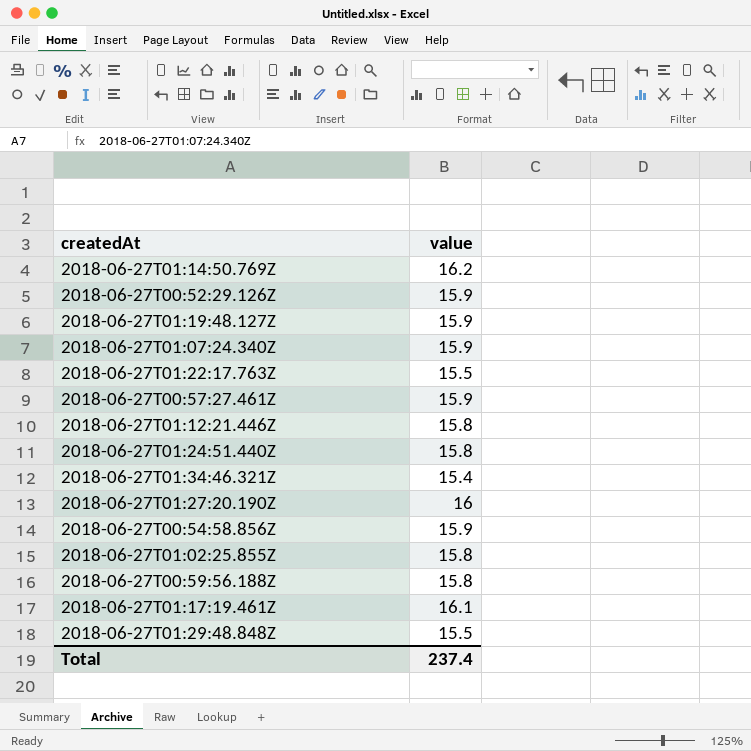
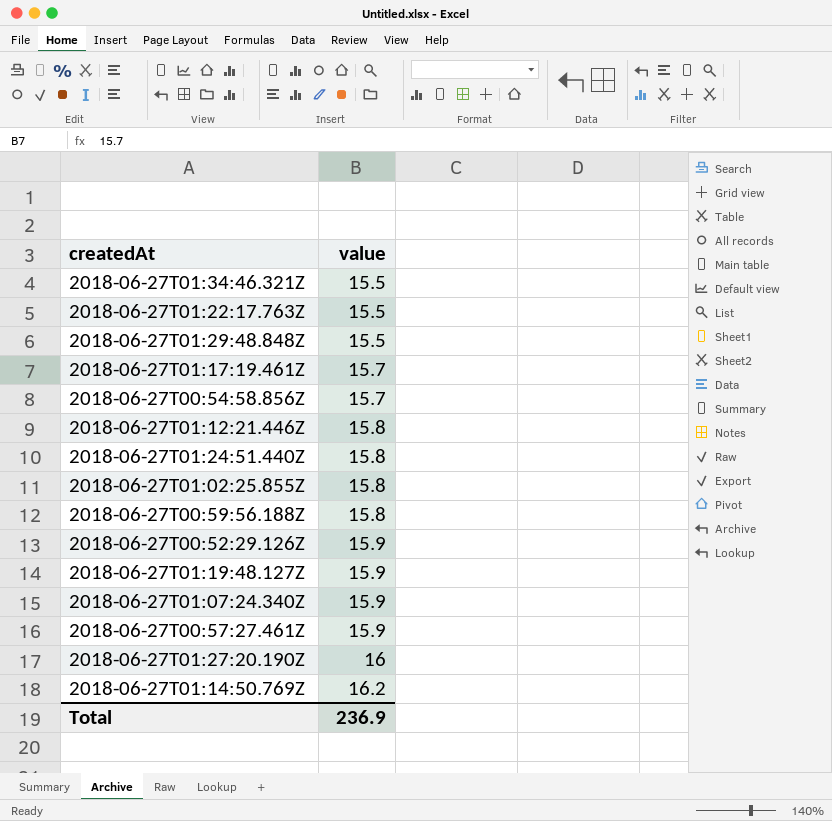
row order: none -> value ascending
2018-06-27T01:34:46.321Z | value: 15.4 -> 15.5
2018-06-27T01:17:19.461Z | value: 16.1 -> 15.7
2018-06-27T00:54:58.856Z | value: 15.9 -> 15.7
Total | value: 237.4 -> 236.9

